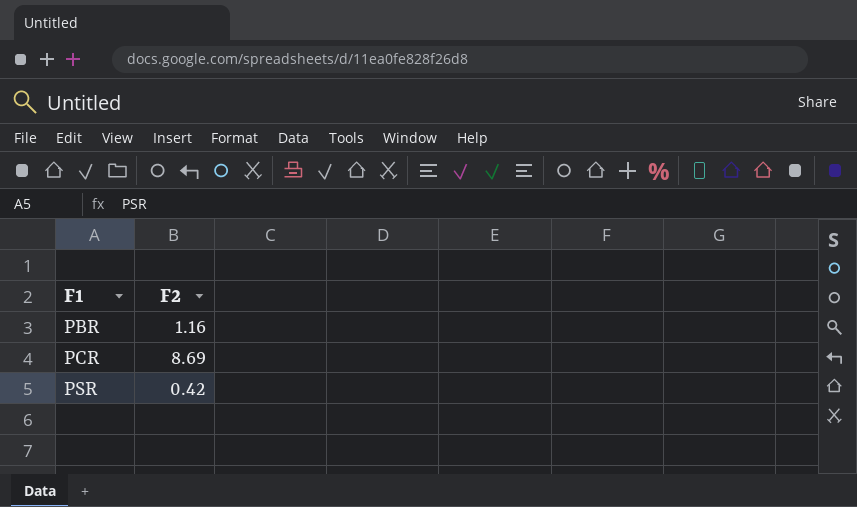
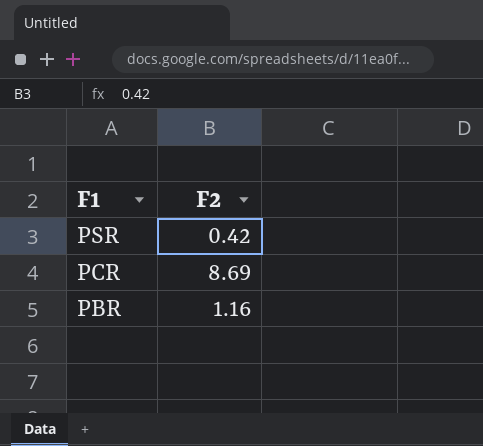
row order: F1 ascending -> F1 descending

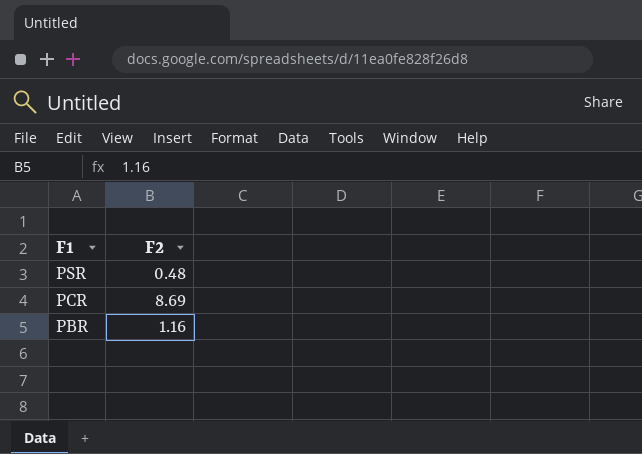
PSR | F2: 0.42 -> 0.48

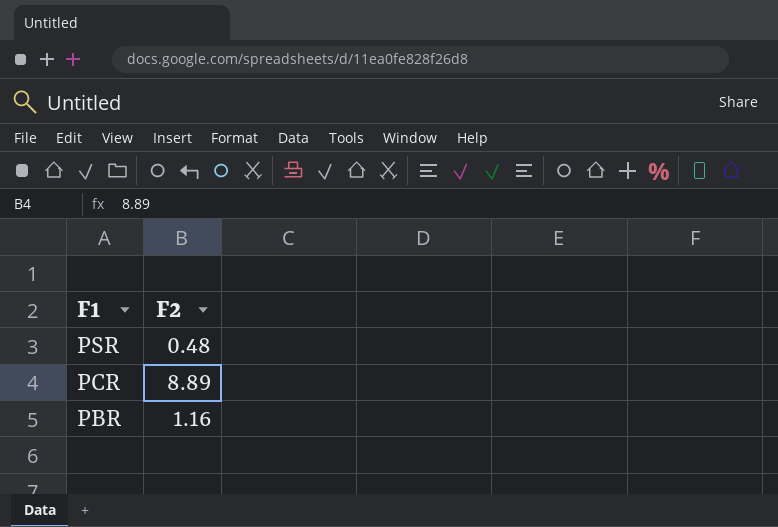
PCR | F2: 8.69 -> 8.89

